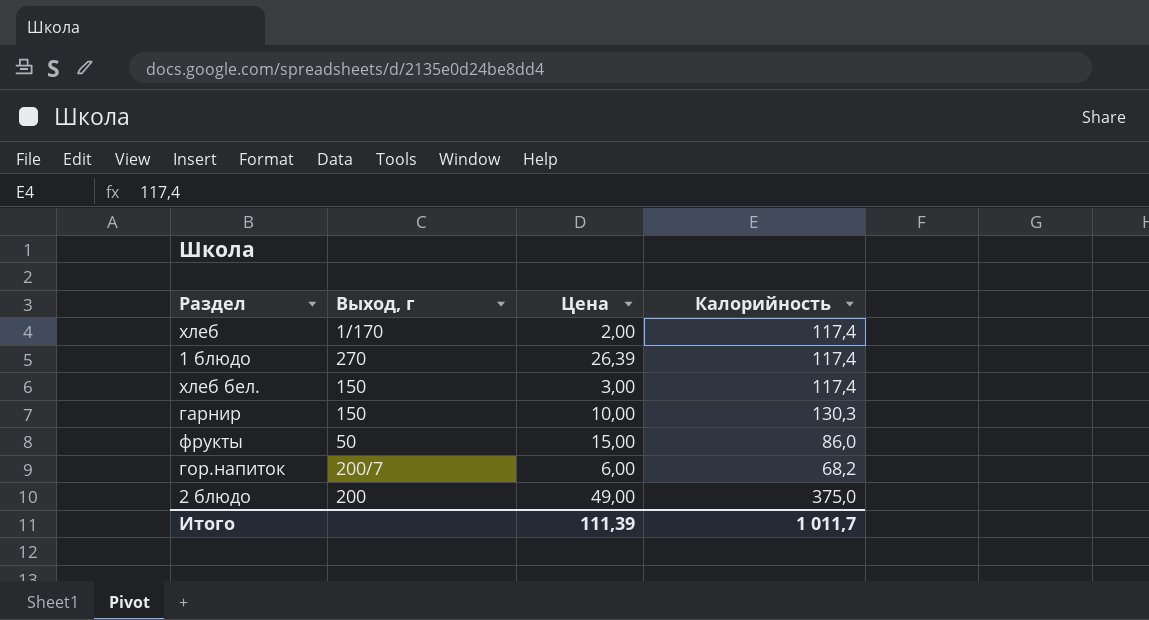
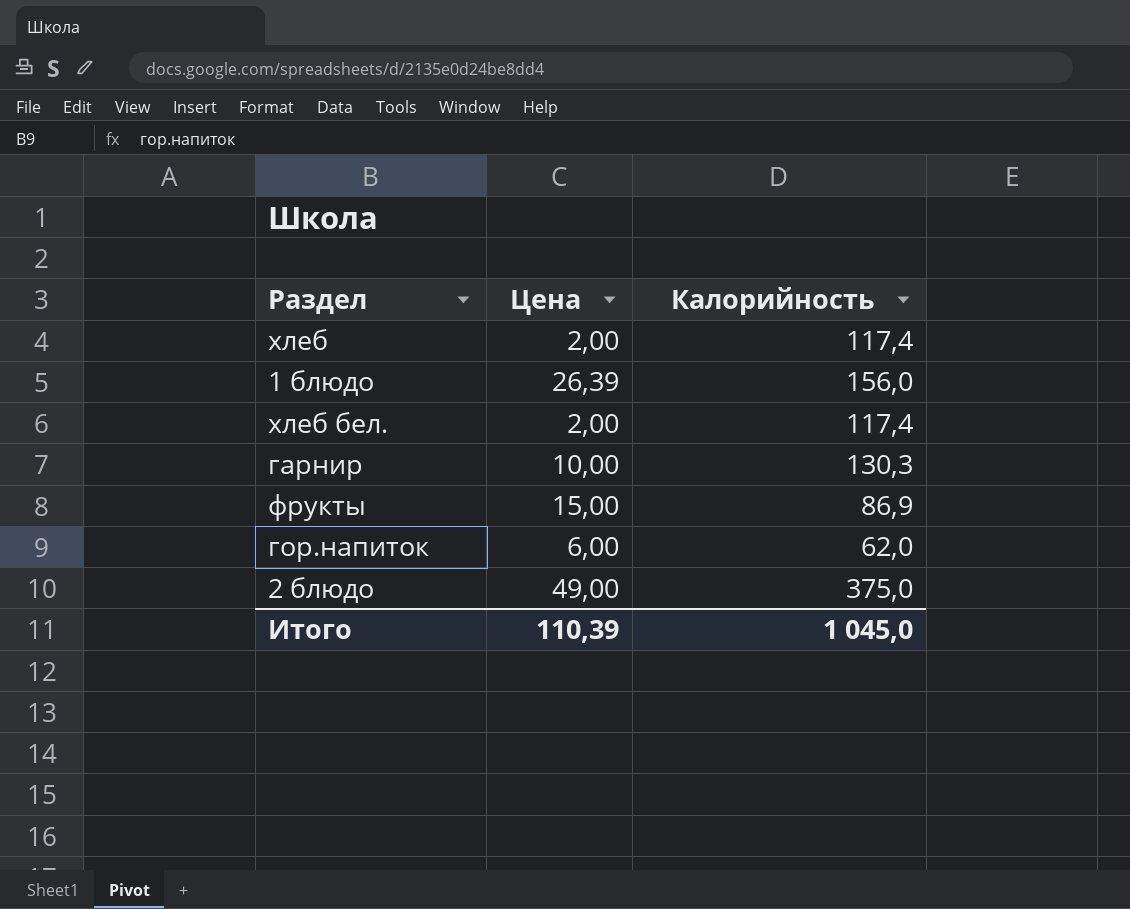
column Выход, г | position: 2 -> none
1 блюдо | Калорийность: 117,4 -> 156,0
хлеб бел. | Цена: 3,00 -> 2,00
фрукты | Калорийность: 86,0 -> 86,9
гор.напиток | Калорийность: 68,2 -> 62,0
Итого | Цена: 111,39 -> 110,39
Итого | Калорийность: 1 011,7 -> 1 045,0

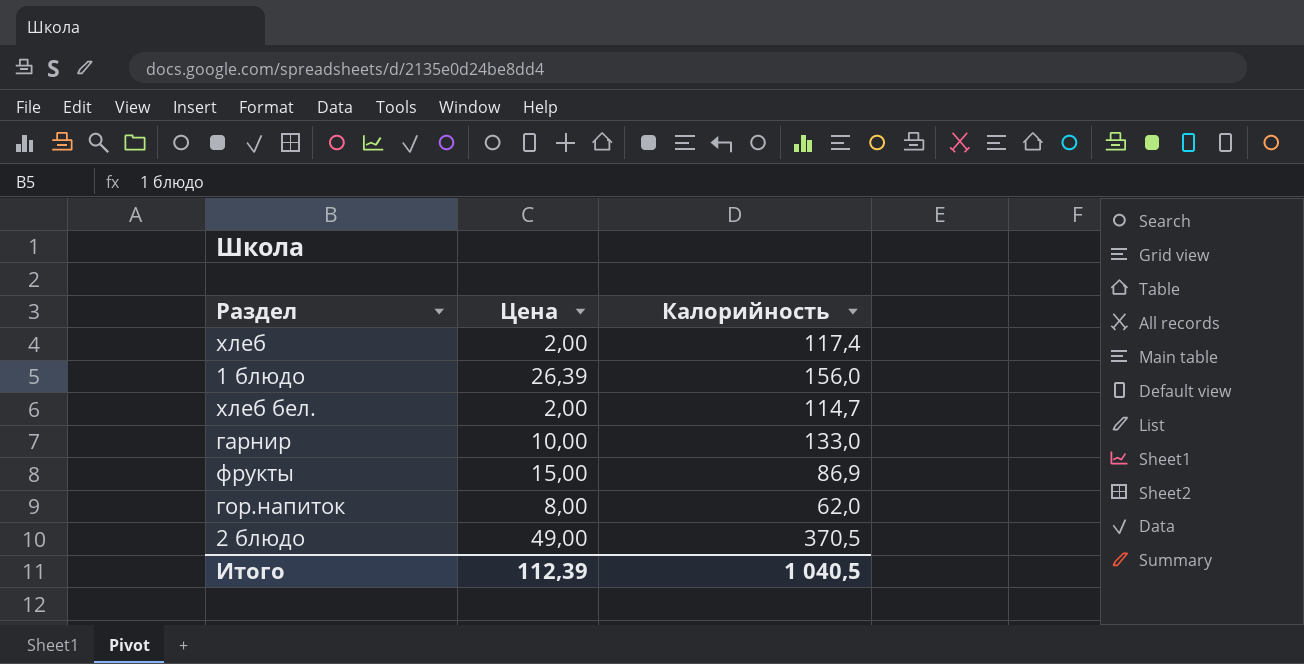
хлеб бел. | Калорийность: 117,4 -> 114,7
гарнир | Калорийность: 130,3 -> 133,0
гор.напиток | Цена: 6,00 -> 8,00
2 блюдо | Калорийность: 375,0 -> 370,5
Итого | Цена: 110,39 -> 112,39
Итого | Калорийность: 1 045,0 -> 1 040,5

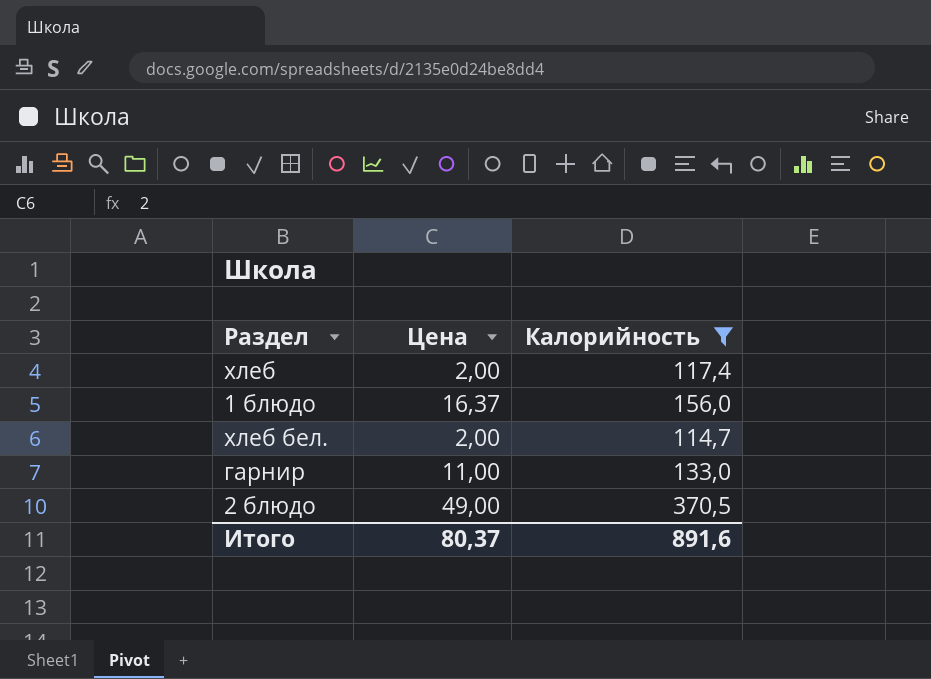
filter: none -> Калорийность >= 114,7
1 блюдо | Цена: 26,39 -> 16,37
гарнир | Цена: 10,00 -> 11,00
Итого | Цена: 112,39 -> 80,37
Итого | Калорийность: 1 040,5 -> 891,6

